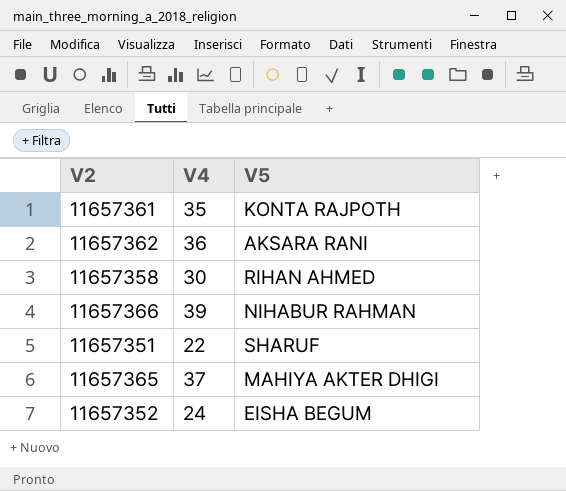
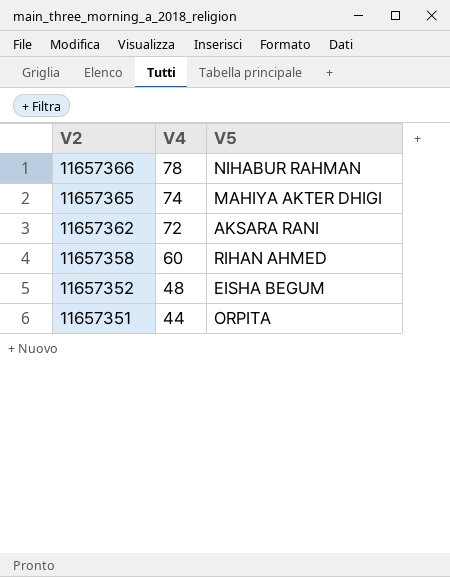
row order: none -> V2 descending
row 11657361: 35 | KONTA RAJPOTH -> none
11657366 | V4: 39 -> 78
11657365 | V4: 37 -> 74
11657362 | V4: 36 -> 72
11657358 | V4: 30 -> 60
11657352 | V4: 24 -> 48
11657351 | V4: 22 -> 44
11657351 | V5: SHARUF -> ORPITA

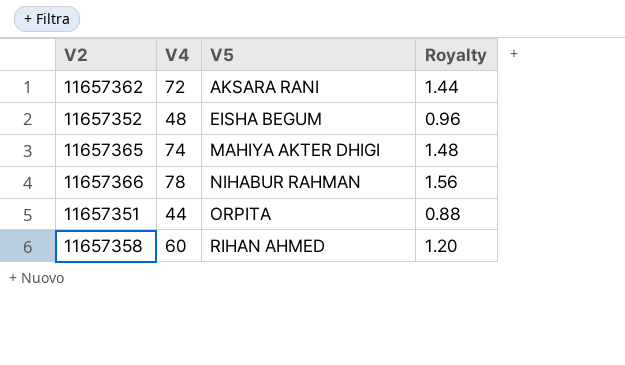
row order: V2 descending -> V5 ascending
column Royalty | formula: none -> [V4] * 0.02

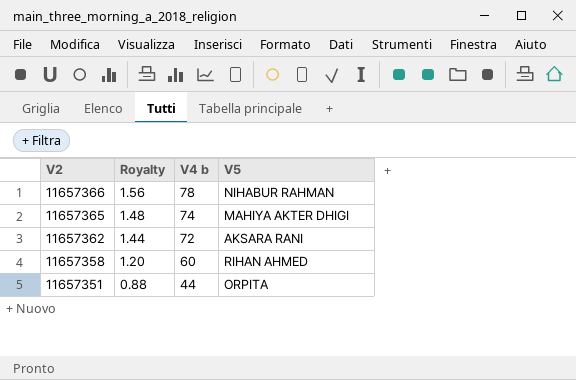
row order: V5 ascending -> V2 descending
column Royalty | position: 4 -> 2
column name: V4 -> V4 b
row 11657352: 48 | EISHA BEGUM | 0.96 -> none

